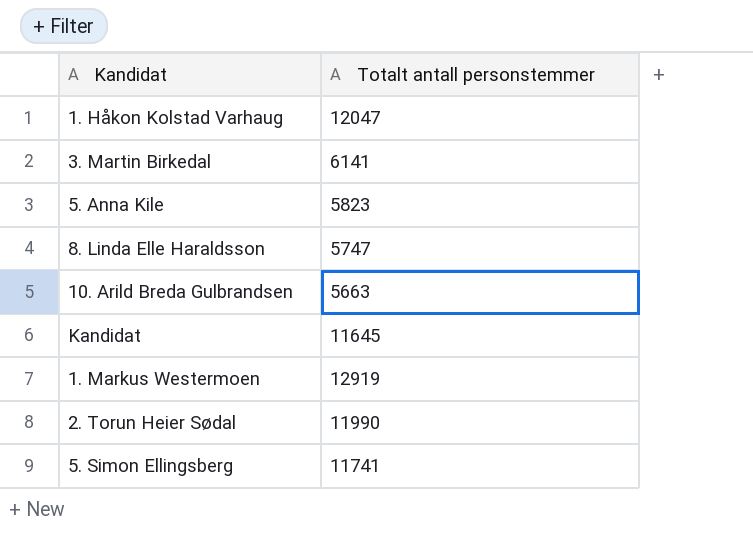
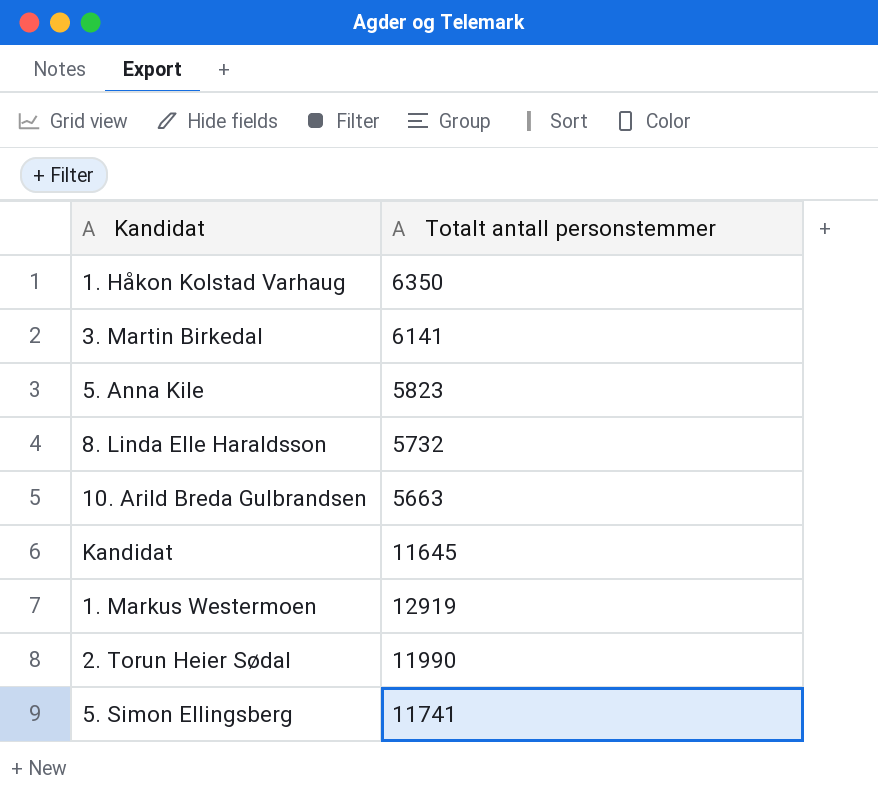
1. Håkon Kolstad Varhaug | Totalt antall personstemmer: 12047 -> 6350
8. Linda Elle Haraldsson | Totalt antall personstemmer: 5747 -> 5732

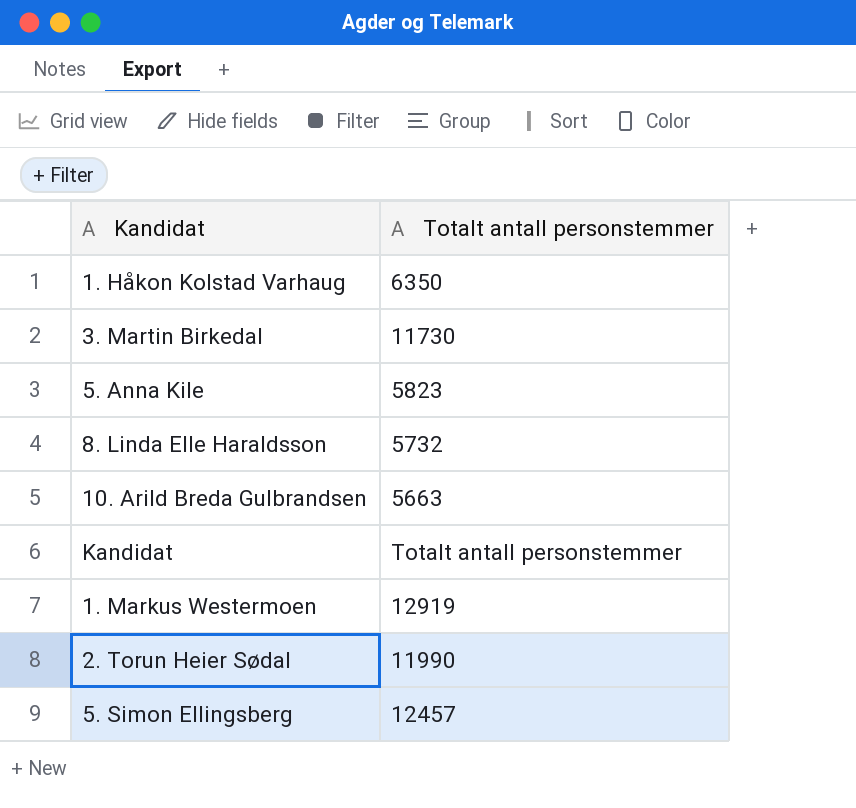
3. Martin Birkedal | Totalt antall personstemmer: 6141 -> 11730
Kandidat | Totalt antall personstemmer: 11645 -> Totalt antall personstemmer
5. Simon Ellingsberg | Totalt antall personstemmer: 11741 -> 12457

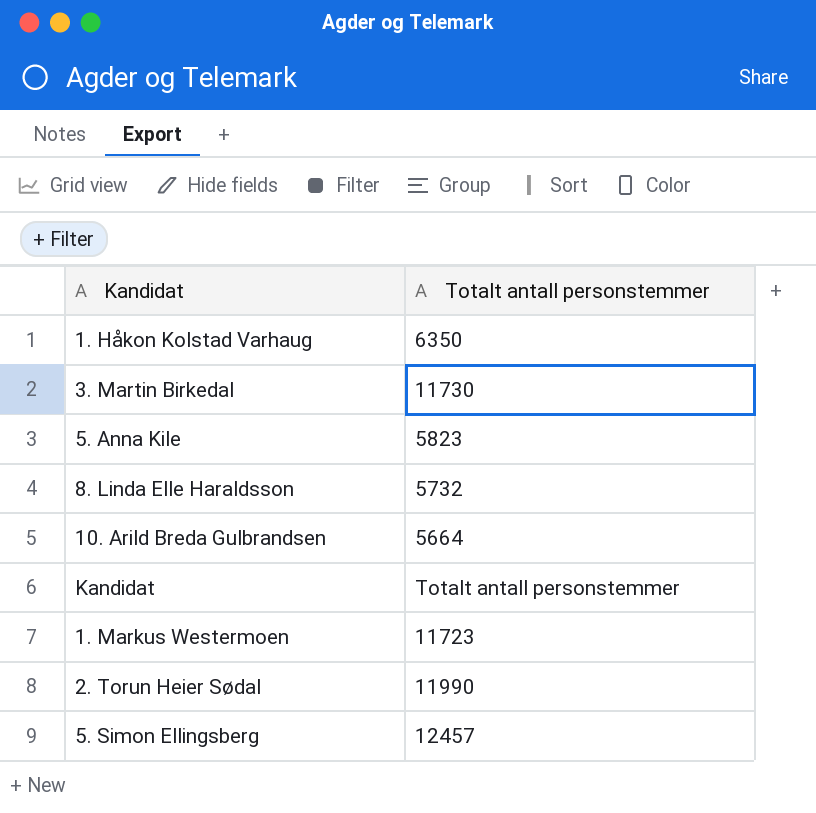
10. Arild Breda Gulbrandsen | Totalt antall personstemmer: 5663 -> 5664
1. Markus Westermoen | Totalt antall personstemmer: 12919 -> 11723

